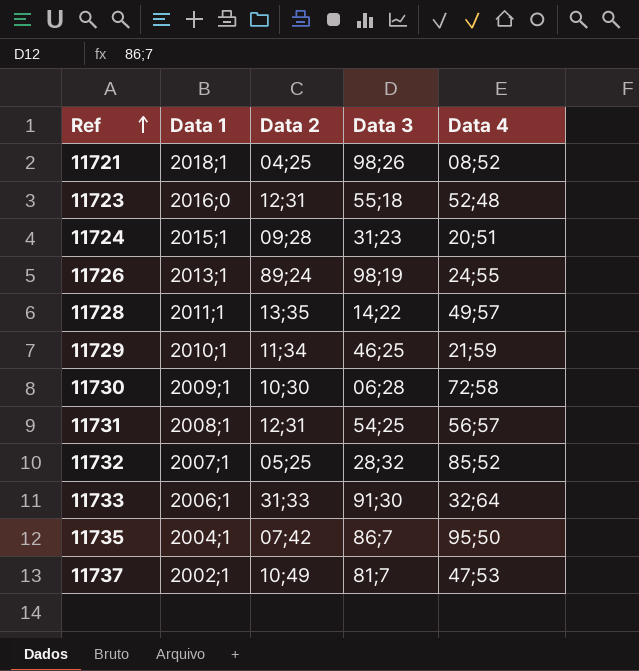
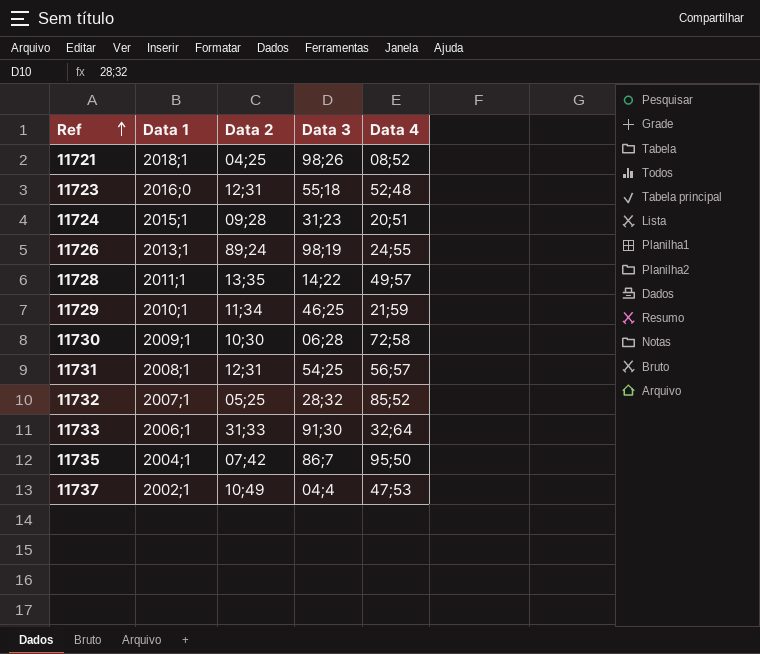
11737 | Data 3: 81;7 -> 04;4

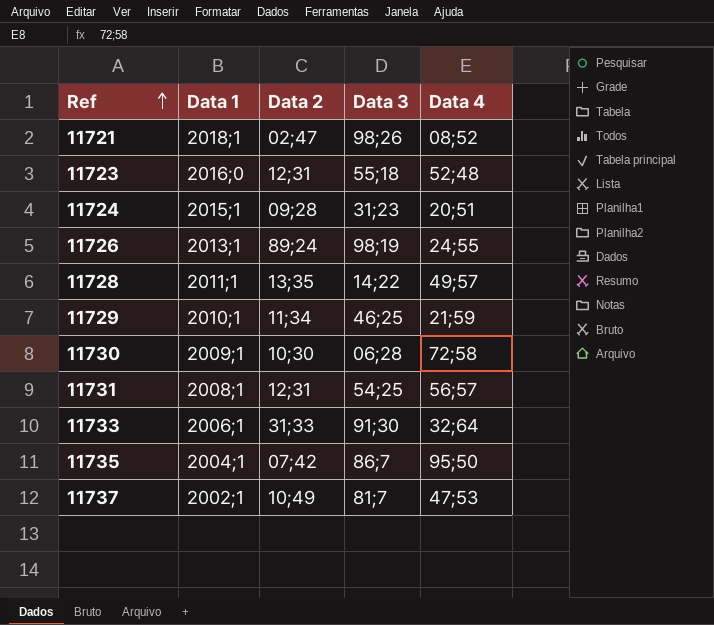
row 11732: 2007;1 | 05;25 | 28;32 | 85;52 -> none
11721 | Data 2: 04;25 -> 02;47
11737 | Data 3: 04;4 -> 81;7

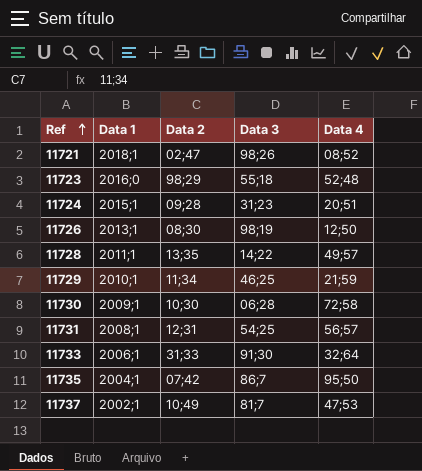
11723 | Data 2: 12;31 -> 98;29
11726 | Data 2: 89;24 -> 08;30
11726 | Data 4: 24;55 -> 12;50

